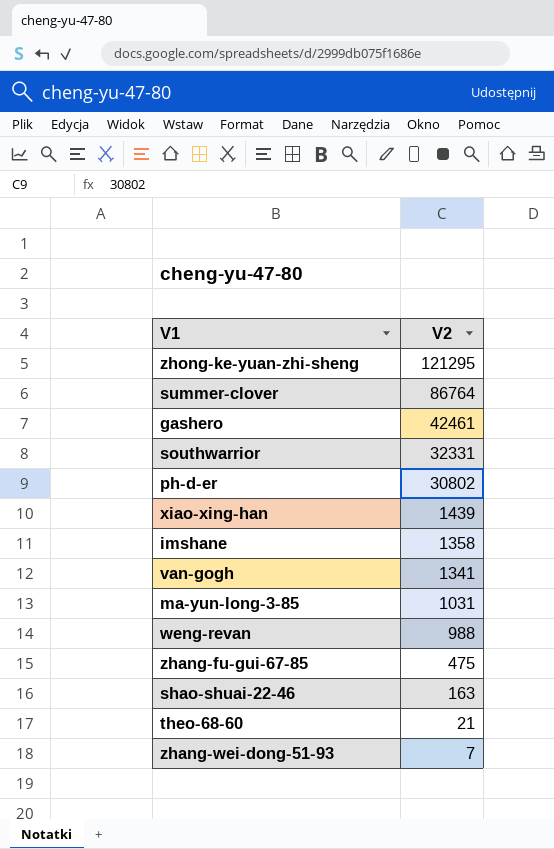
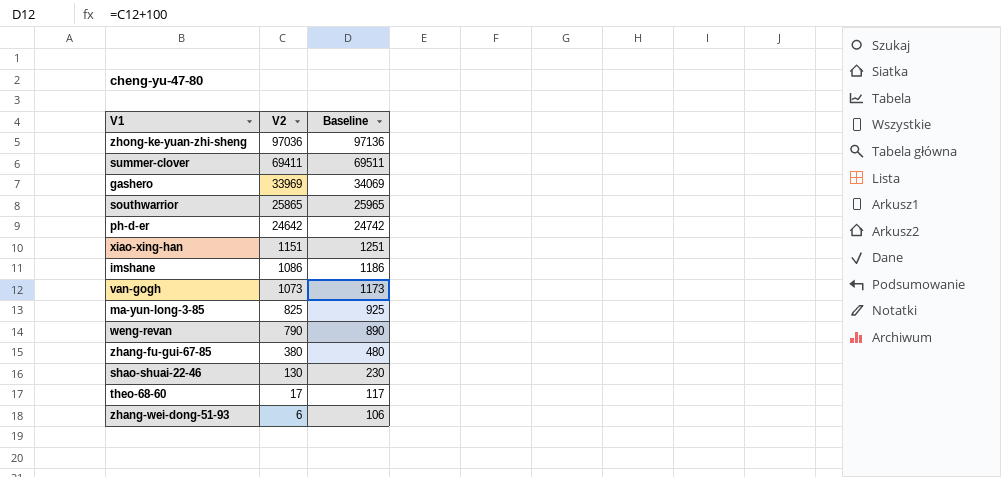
column Baseline | formula: none -> [V2] + 100
zhong-ke-yuan-zhi-sheng | V2: 121295 -> 97036
summer-clover | V2: 86764 -> 69411
gashero | V2: 42461 -> 33969
southwarrior | V2: 32331 -> 25865
ph-d-er | V2: 30802 -> 24642
xiao-xing-han | V2: 1439 -> 1151
imshane | V2: 1358 -> 1086
van-gogh | V2: 1341 -> 1073
ma-yun-long-3-85 | V2: 1031 -> 825
weng-revan | V2: 988 -> 790
zhang-fu-gui-67-85 | V2: 475 -> 380
shao-shuai-22-46 | V2: 163 -> 130
theo-68-60 | V2: 21 -> 17
zhang-wei-dong-51-93 | V2: 7 -> 6

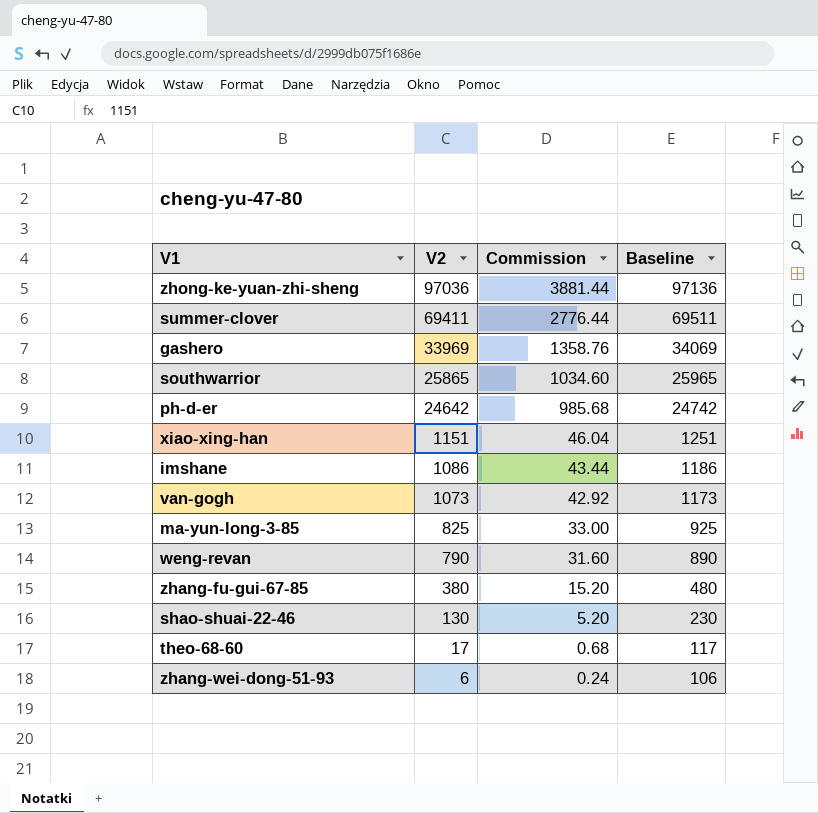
column Commission | formula: none -> [V2] * 0.04

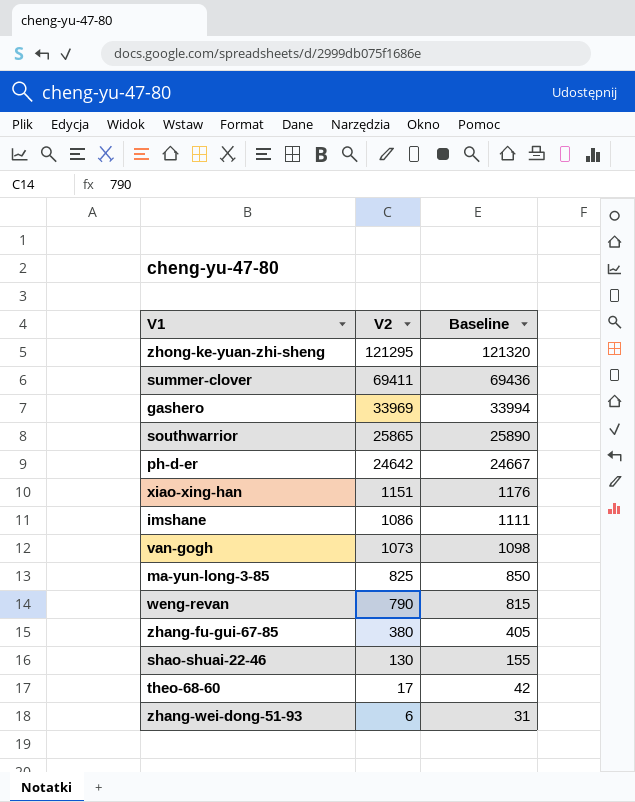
column Commission | formula: [V2] * 0.04 -> none
column Baseline | formula: [V2] + 100 -> [V2] + 25
zhong-ke-yuan-zhi-sheng | V2: 97036 -> 121295

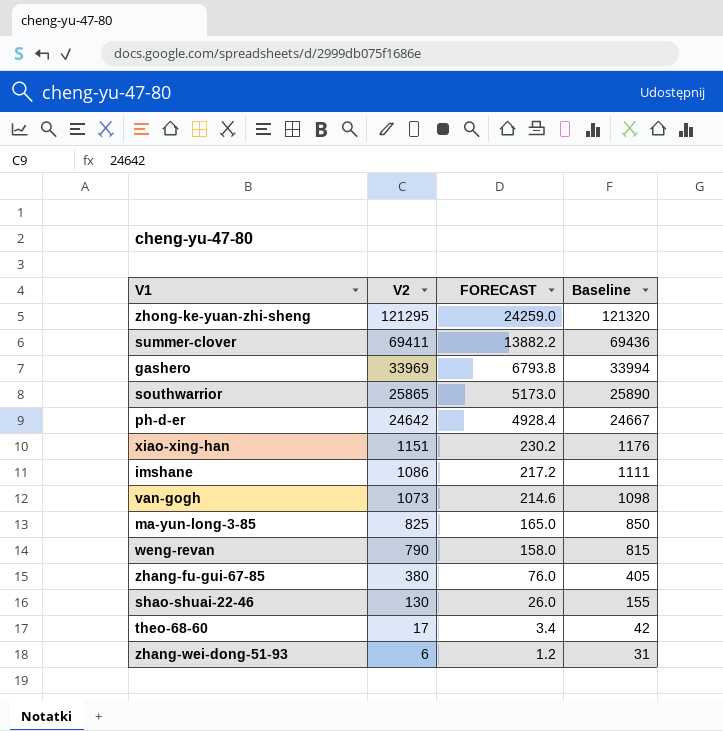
column FORECAST | formula: none -> [V2] * 0.2

